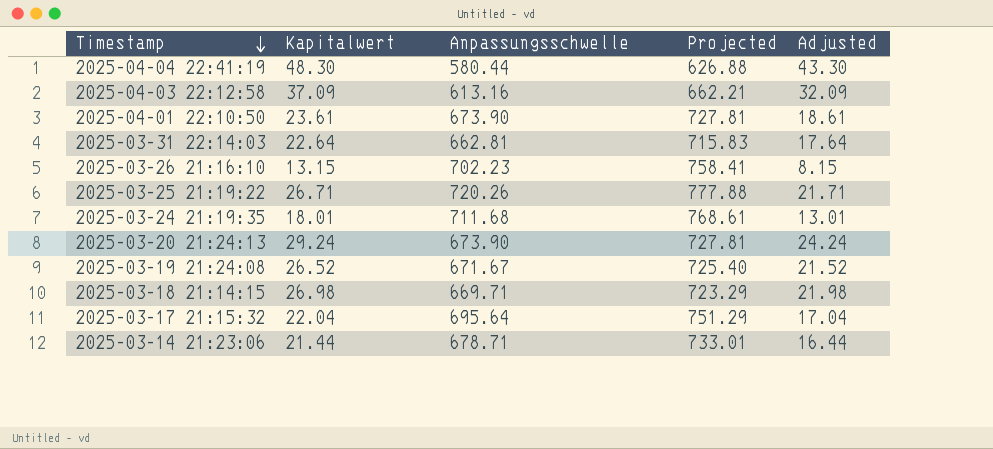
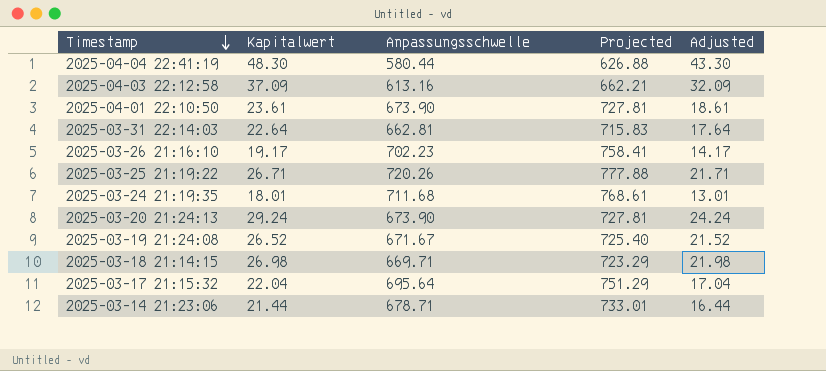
2025-03-26 21:16:10 | Kapitalwert: 13.15 -> 19.17
2025-03-26 21:16:10 | Adjusted: 8.15 -> 14.17

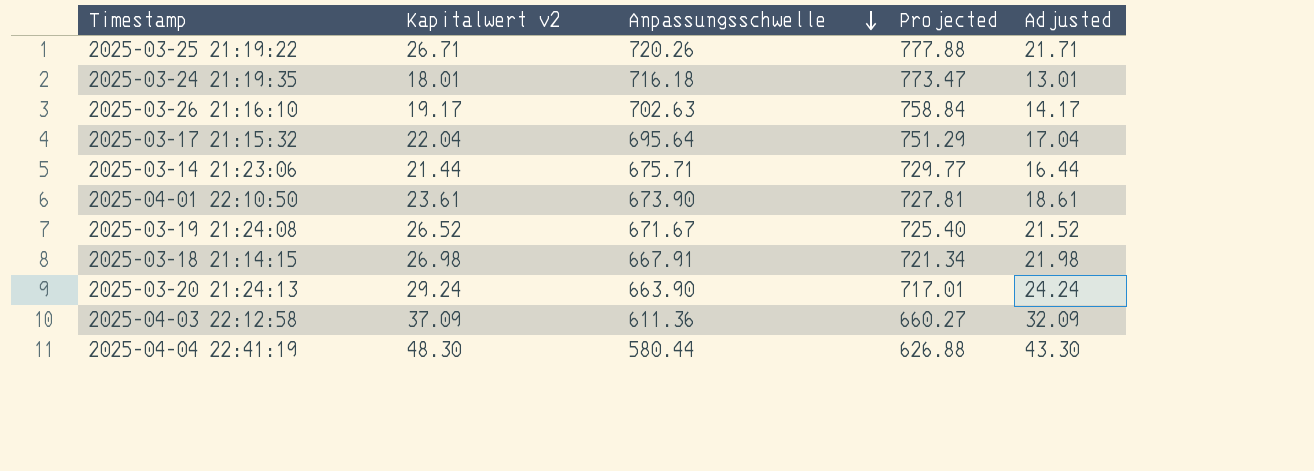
row order: Timestamp descending -> Anpassungsschwelle descending
column name: Kapitalwert -> Kapitalwert v2
row 2025-03-31 22:14:03: 22.64 | 662.81 | 715.83 | 17.64 -> none
2025-03-24 21:19:35 | Anpassungsschwelle: 711.68 -> 716.18
2025-03-24 21:19:35 | Projected: 768.61 -> 773.47
2025-03-26 21:16:10 | Anpassungsschwelle: 702.23 -> 702.63
2025-03-26 21:16:10 | Projected: 758.41 -> 758.84
2025-03-14 21:23:06 | Anpassungsschwelle: 678.71 -> 675.71
2025-03-14 21:23:06 | Projected: 733.01 -> 729.77
2025-03-18 21:14:15 | Anpassungsschwelle: 669.71 -> 667.91
2025-03-18 21:14:15 | Projected: 723.29 -> 721.34
2025-03-20 21:24:13 | Anpassungsschwelle: 673.90 -> 663.90
2025-03-20 21:24:13 | Projected: 727.81 -> 717.01
2025-04-03 22:12:58 | Anpassungsschwelle: 613.16 -> 611.36
2025-04-03 22:12:58 | Projected: 662.21 -> 660.27

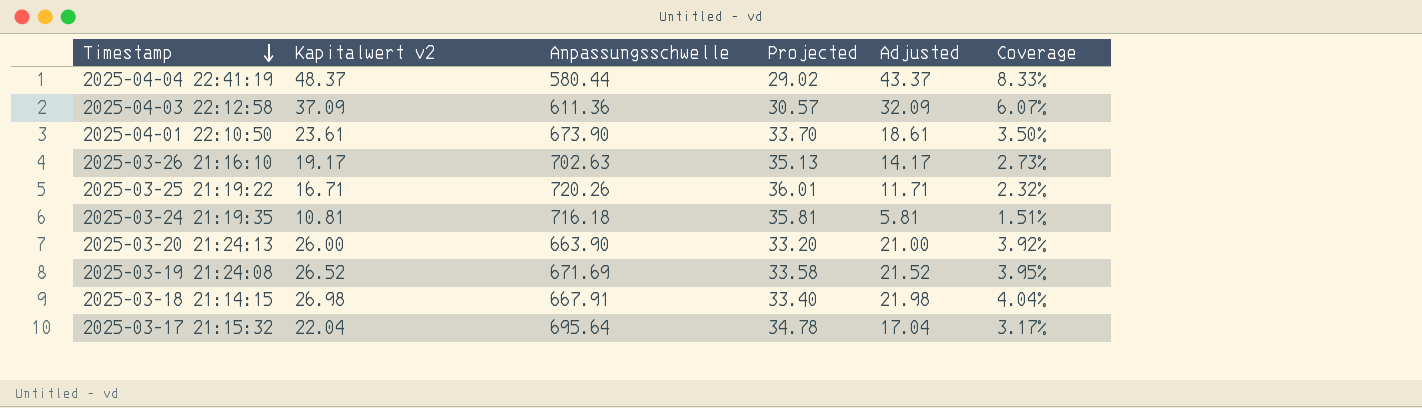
row order: Anpassungsschwelle descending -> Timestamp descending
column Projected | formula: [Anpassungsschwelle] * 1.08 -> [Anpassungsschwelle] * 0.05
column Coverage | formula: none -> [Kapitalwert v2] / [Anpassungsschwelle]
row 2025-03-14 21:23:06: 21.44 | 675.71 | 729.77 | 16.44 -> none
2025-04-04 22:41:19 | Kapitalwert v2: 48.30 -> 48.37
2025-04-04 22:41:19 | Adjusted: 43.30 -> 43.37
2025-03-25 21:19:22 | Kapitalwert v2: 26.71 -> 16.71
2025-03-25 21:19:22 | Adjusted: 21.71 -> 11.71
2025-03-24 21:19:35 | Kapitalwert v2: 18.01 -> 10.81
2025-03-24 21:19:35 | Adjusted: 13.01 -> 5.81
2025-03-20 21:24:13 | Kapitalwert v2: 29.24 -> 26.00
2025-03-20 21:24:13 | Adjusted: 24.24 -> 21.00
2025-03-19 21:24:08 | Anpassungsschwelle: 671.67 -> 671.69

